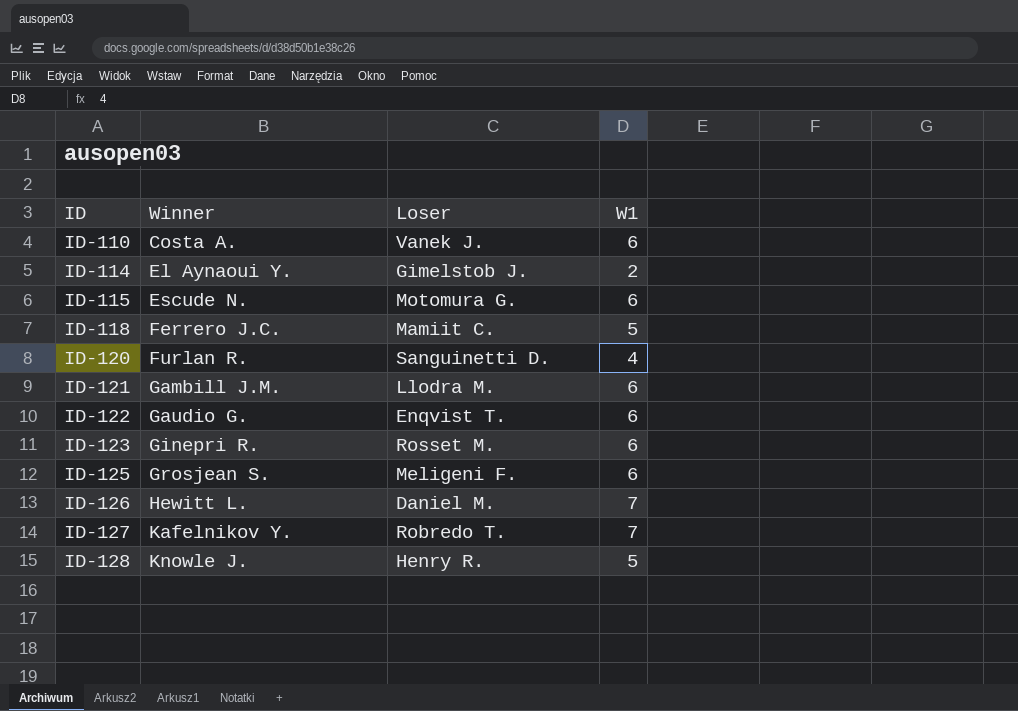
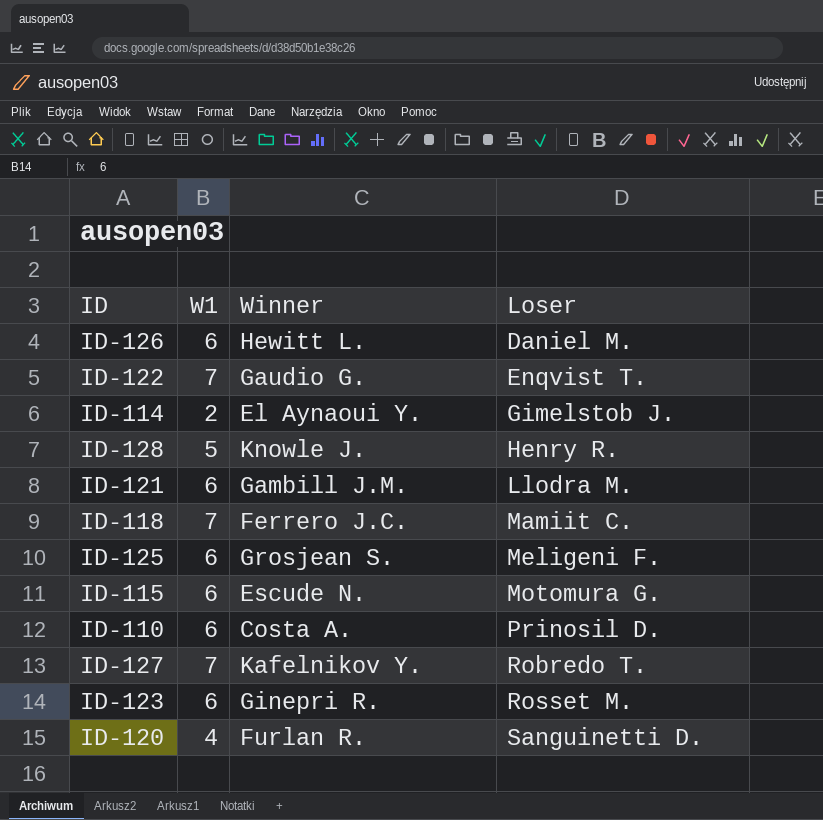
row order: ID ascending -> Loser ascending
column W1 | position: 4 -> 2
ID-126 | W1: 7 -> 6
ID-122 | W1: 6 -> 7
ID-118 | W1: 5 -> 7
ID-110 | Loser: Vanek J. -> Prinosil D.

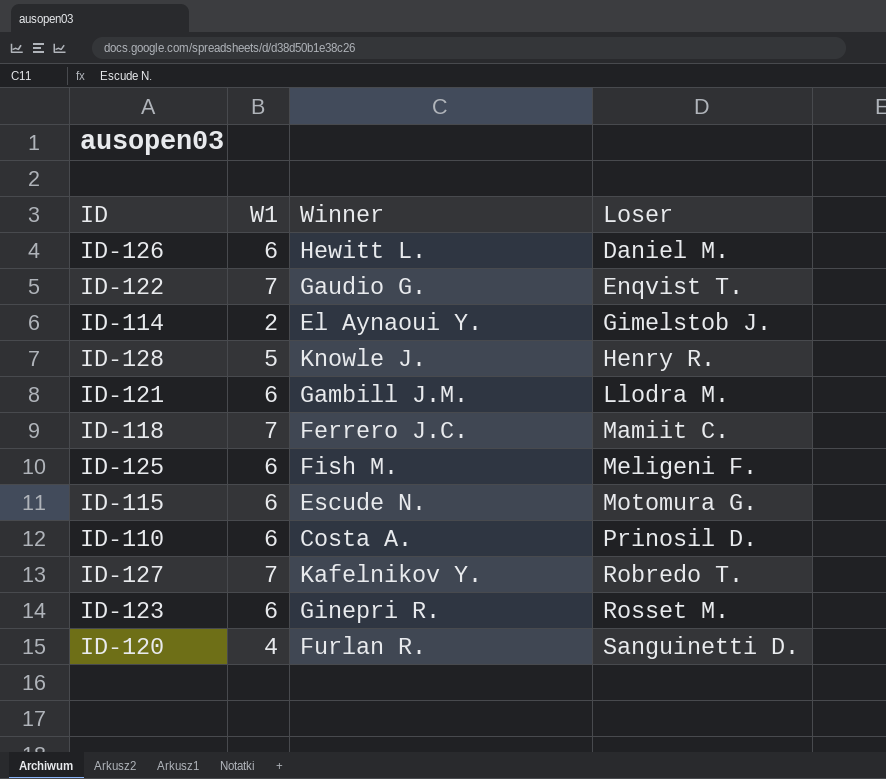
ID-125 | Winner: Grosjean S. -> Fish M.

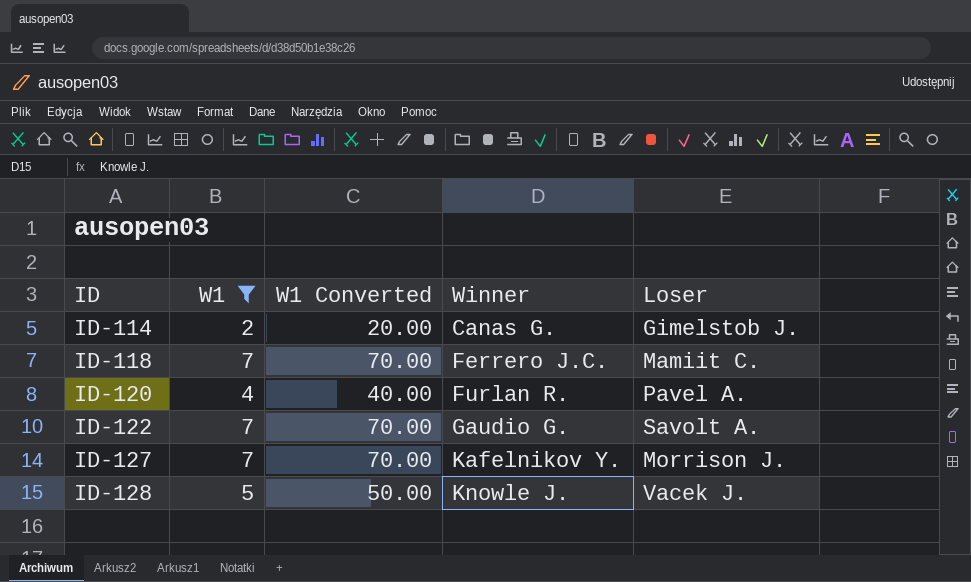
filter: none -> W1 != 6
row order: Loser ascending -> ID ascending
column W1 Converted | formula: none -> [W1] * 10
ID-114 | Winner: El Aynaoui Y. -> Canas G.
ID-120 | Loser: Sanguinetti D. -> Pavel A.
ID-122 | Loser: Enqvist T. -> Savolt A.
ID-127 | Loser: Robredo T. -> Morrison J.
ID-128 | Loser: Henry R. -> Vacek J.

